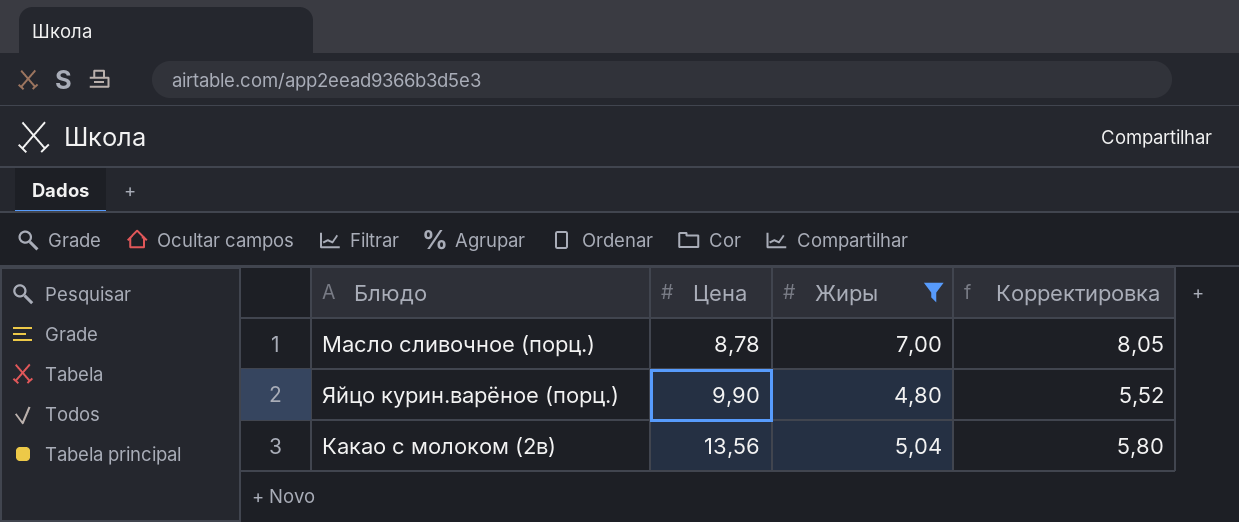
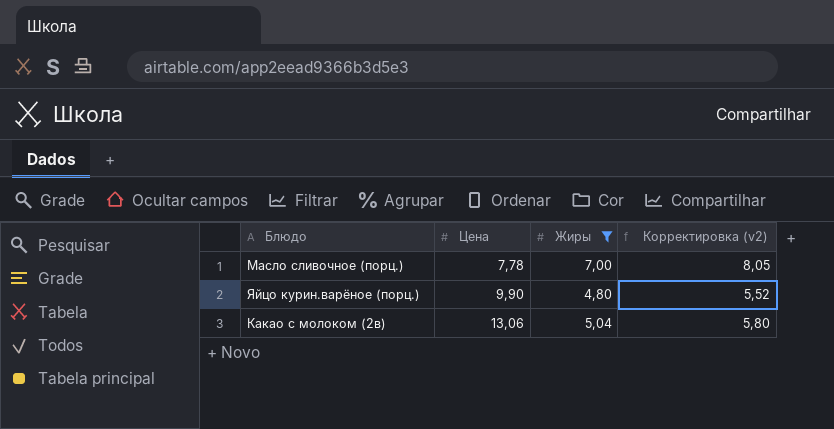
column name: Корректировка -> Корректировка (v2)
Масло сливочное (порц.) | Цена: 8,78 -> 7,78
Какао с молоком (2в) | Цена: 13,56 -> 13,06

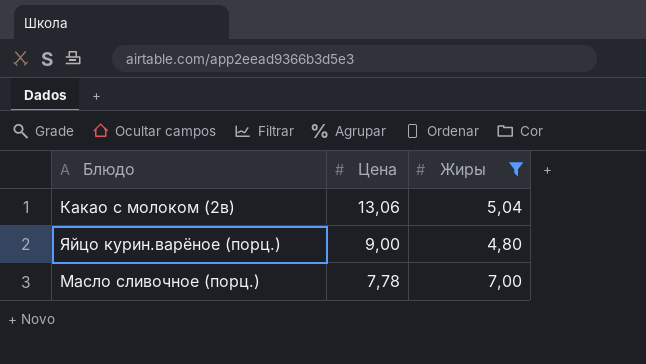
row order: Цена ascending -> Цена descending
column Корректировка (v2) | formula: [Жиры] * 1,15 -> none
Яйцо курин.варёное (порц.) | Цена: 9,90 -> 9,00

